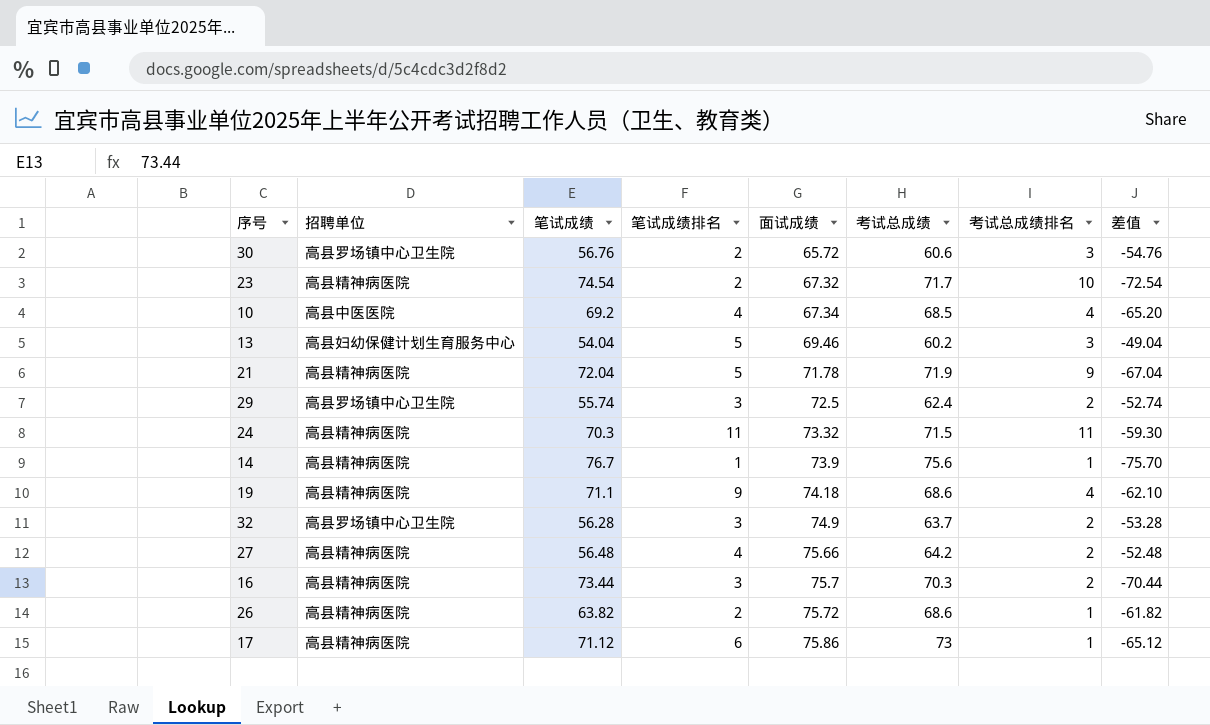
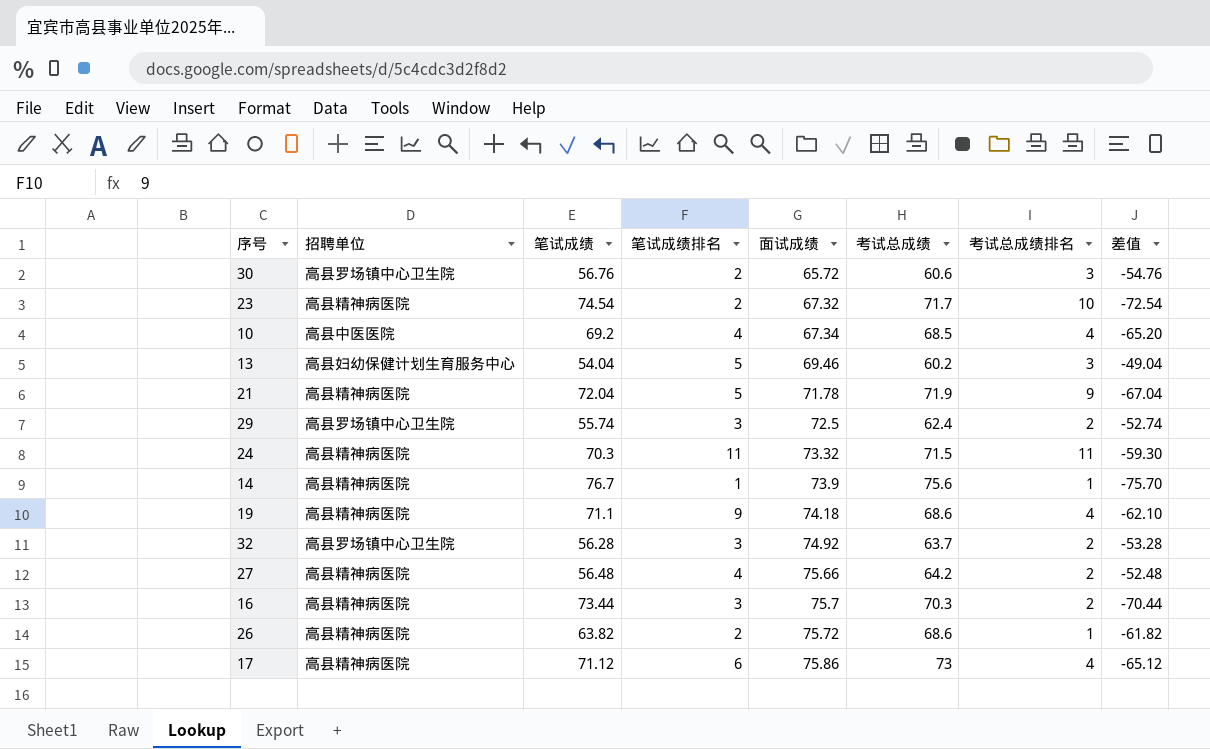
32 | 面试成绩: 74.9 -> 74.92
17 | 考试总成绩排名: 1 -> 4

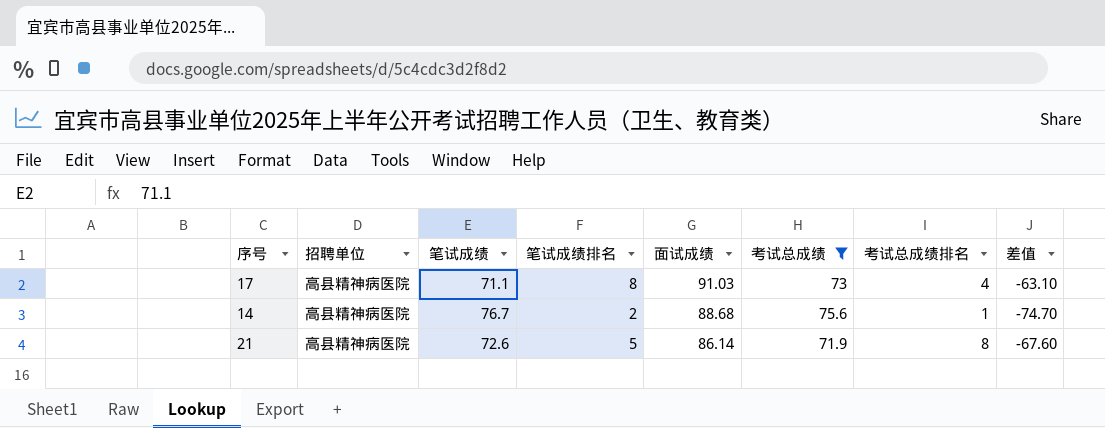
filter: none -> 考试总成绩 >= 71.9
row order: 面试成绩 ascending -> 面试成绩 descending
17 | 笔试成绩: 71.12 -> 71.1
17 | 笔试成绩排名: 6 -> 8
17 | 面试成绩: 75.86 -> 91.03
17 | 差值: -65.12 -> -63.10
14 | 笔试成绩排名: 1 -> 2
14 | 面试成绩: 73.9 -> 88.68
14 | 差值: -75.70 -> -74.70
21 | 笔试成绩: 72.04 -> 72.6
21 | 面试成绩: 71.78 -> 86.14
21 | 考试总成绩排名: 9 -> 8
21 | 差值: -67.04 -> -67.60

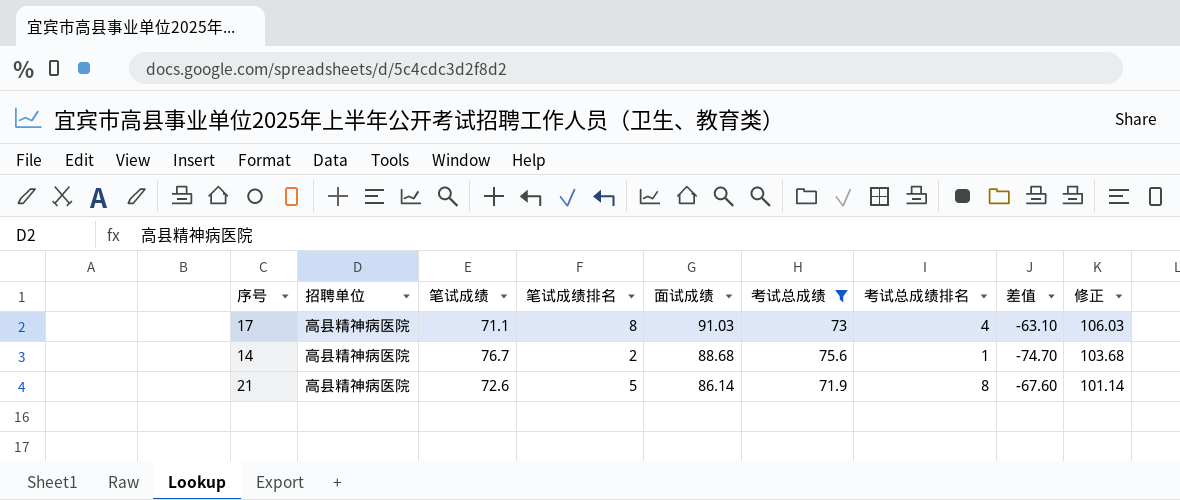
column 修正 | formula: none -> [面试成绩] + 15

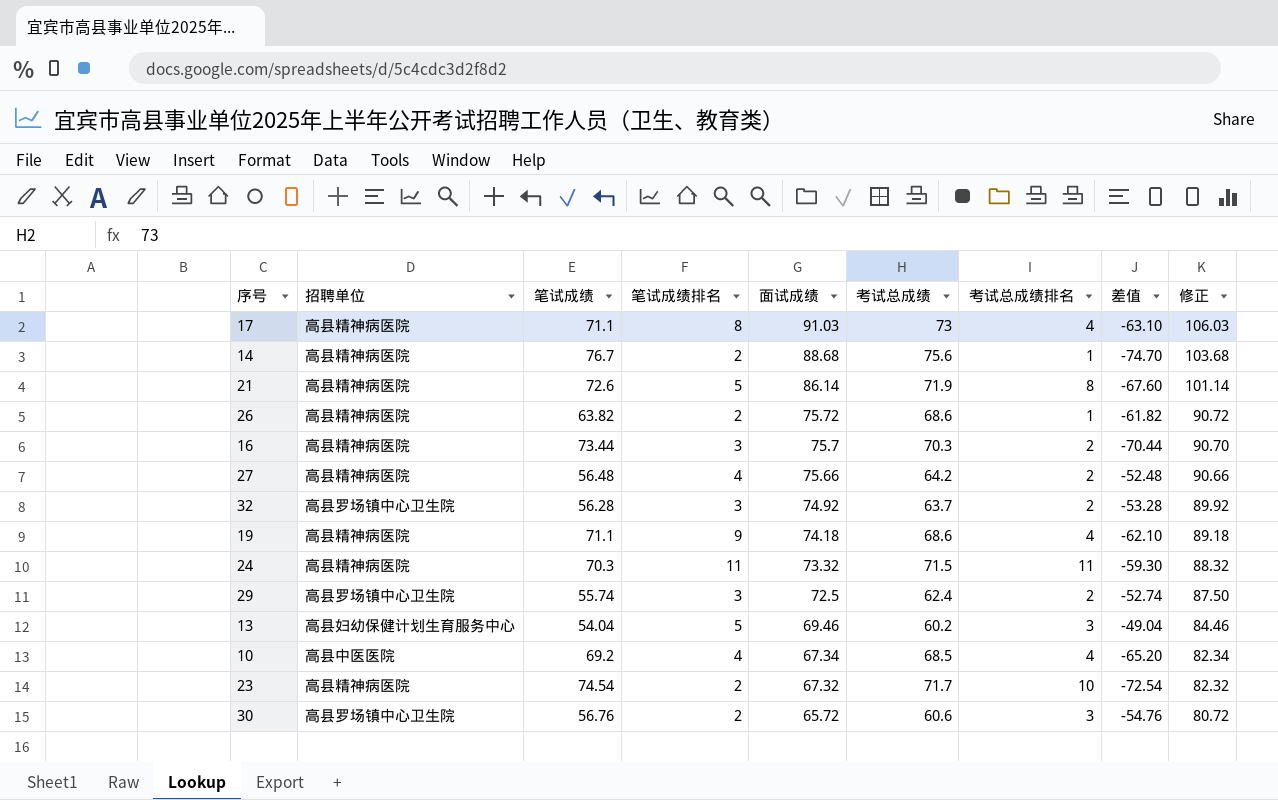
filter: 考试总成绩 >= 71.9 -> none

